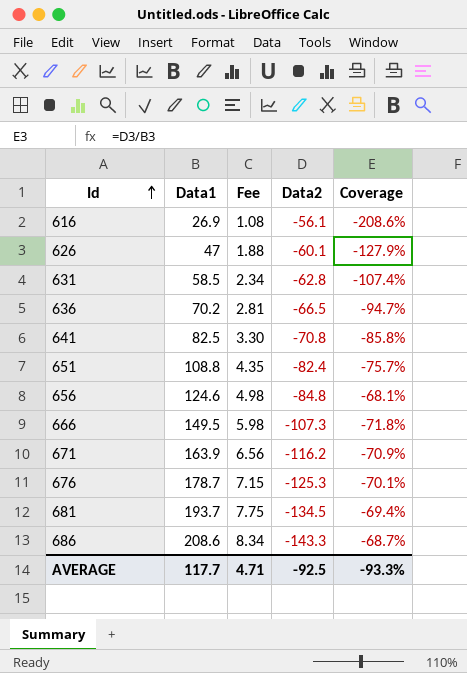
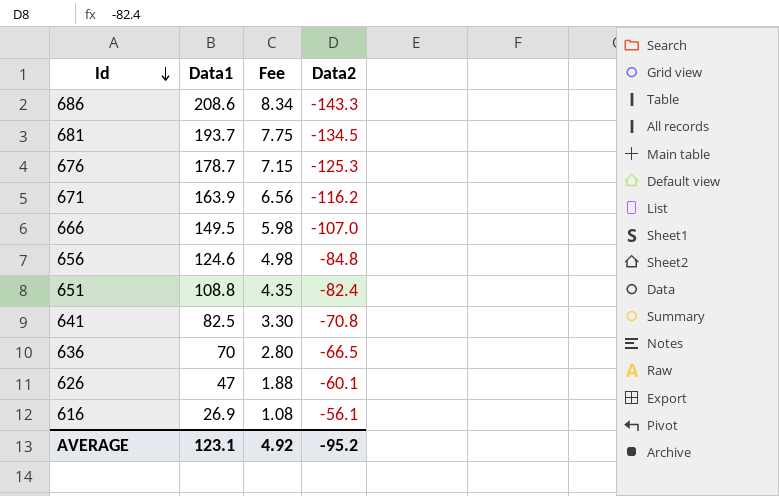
row order: Id ascending -> Id descending
column Coverage | formula: [Data2] / [Data1] -> none
row 631: 58.5 | 2.34 | -62.8 | -107.4% -> none
666 | Data2: -107.3 -> -107.0
636 | Data1: 70.2 -> 70
636 | Fee: 2.81 -> 2.80
AVERAGE | Data1: 117.7 -> 123.1
AVERAGE | Fee: 4.71 -> 4.92
AVERAGE | Data2: -92.5 -> -95.2

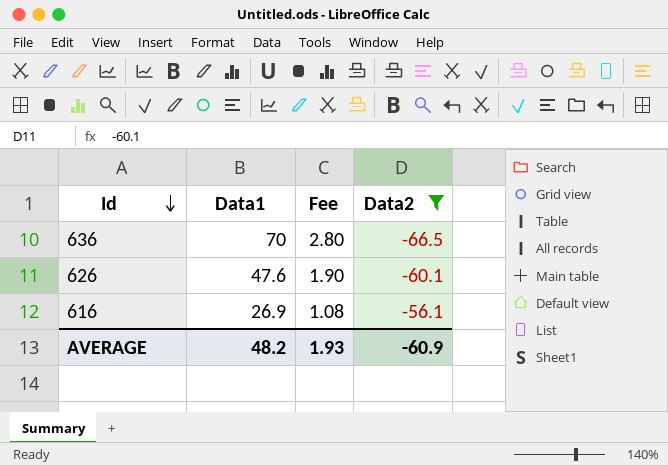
filter: none -> Data2 >= -66.5
626 | Data1: 47 -> 47.6
626 | Fee: 1.88 -> 1.90
AVERAGE | Data1: 123.1 -> 48.2
AVERAGE | Fee: 4.92 -> 1.93
AVERAGE | Data2: -95.2 -> -60.9

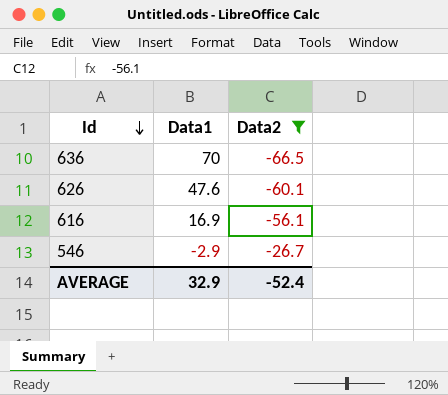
column Fee | formula: [Data1] * 0.04 -> none
616 | Data1: 26.9 -> 16.9
row 546: none -> -2.9 | -26.7
AVERAGE | Data1: 48.2 -> 32.9
AVERAGE | Data2: -60.9 -> -52.4

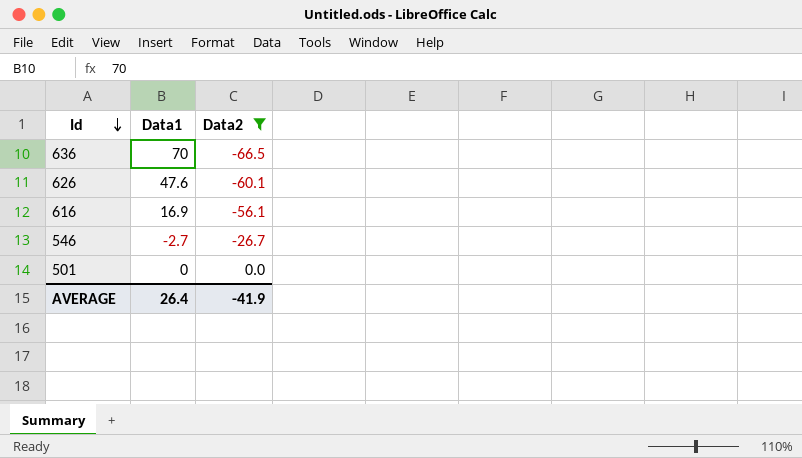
546 | Data1: -2.9 -> -2.7
row 501: none -> 0 | 0.0
AVERAGE | Data1: 32.9 -> 26.4
AVERAGE | Data2: -52.4 -> -41.9

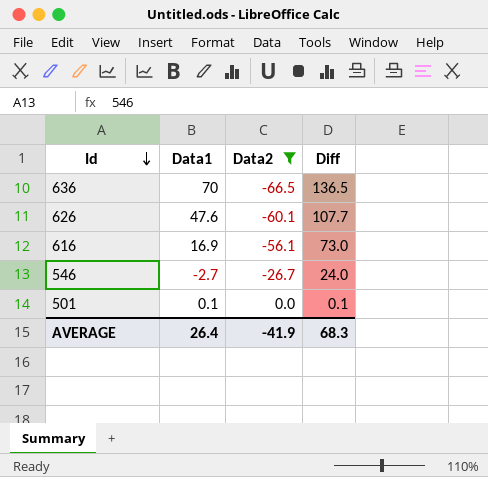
column Diff | formula: none -> [Data1] - [Data2]
501 | Data1: 0 -> 0.1

